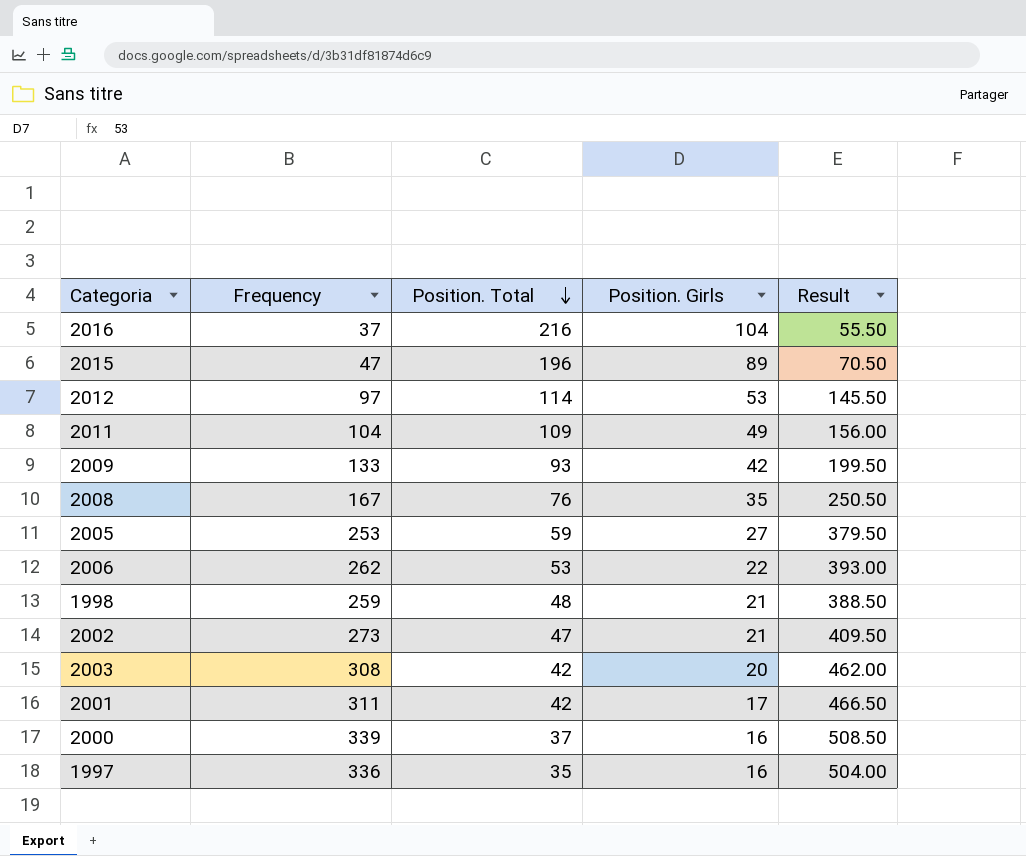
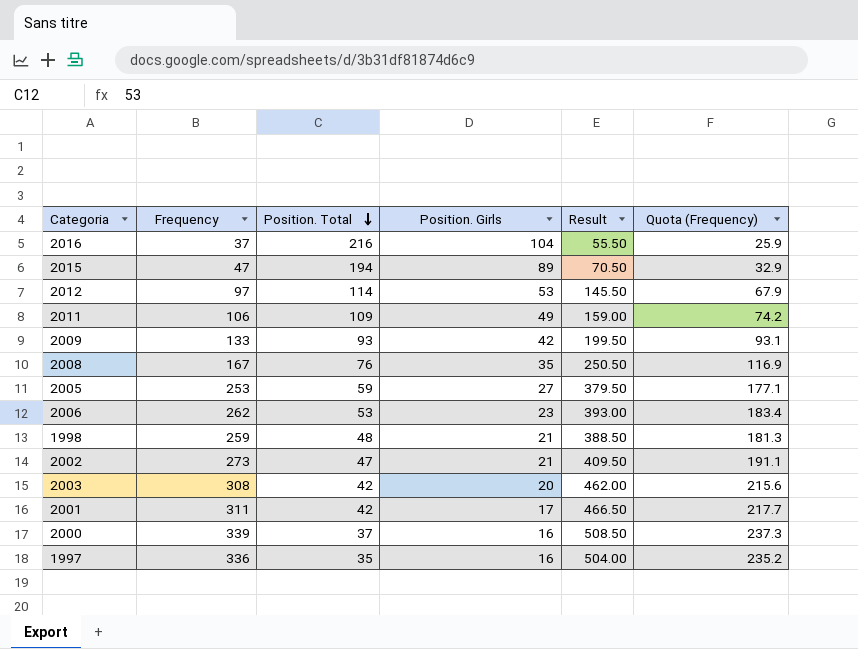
column Quota (Frequency) | formula: none -> [Frequency] * 0.7
2015 | Position. Total: 196 -> 194
2011 | Frequency: 104 -> 106
2011 | Result: 156.00 -> 159.00
2006 | Position. Girls: 22 -> 23

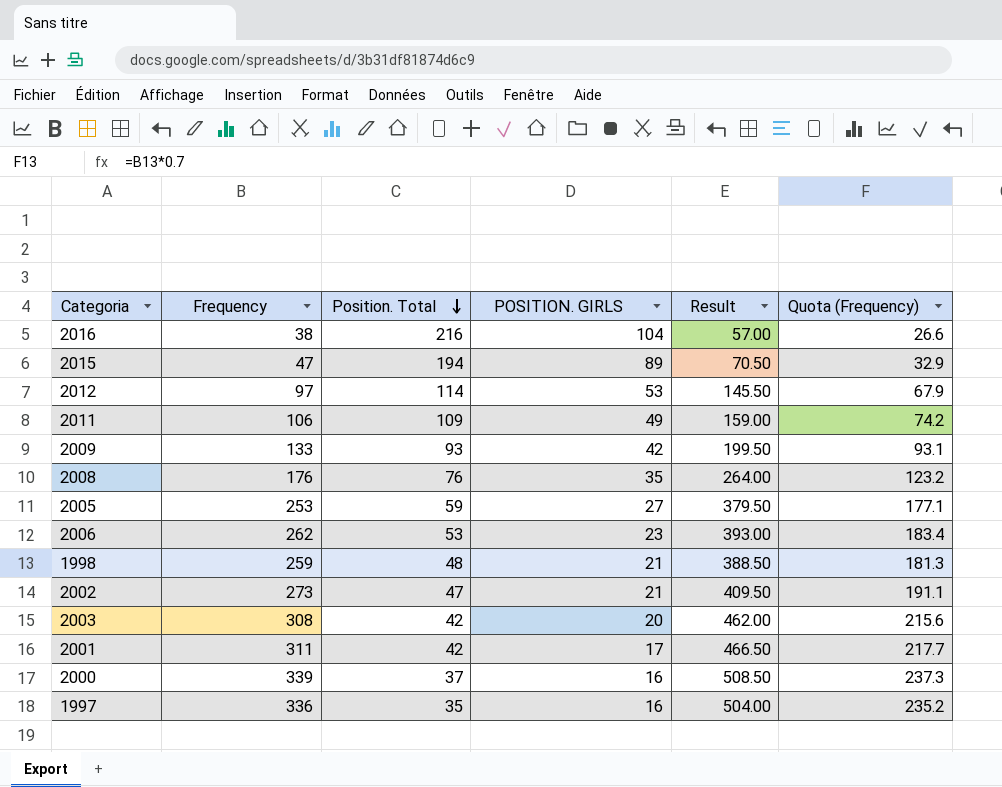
column name: Position. Girls -> POSITION. GIRLS
2016 | Frequency: 37 -> 38
2016 | Result: 55.50 -> 57.00
2016 | Quota (Frequency): 25.9 -> 26.6
2008 | Frequency: 167 -> 176
2008 | Result: 250.50 -> 264.00
2008 | Quota (Frequency): 116.9 -> 123.2

